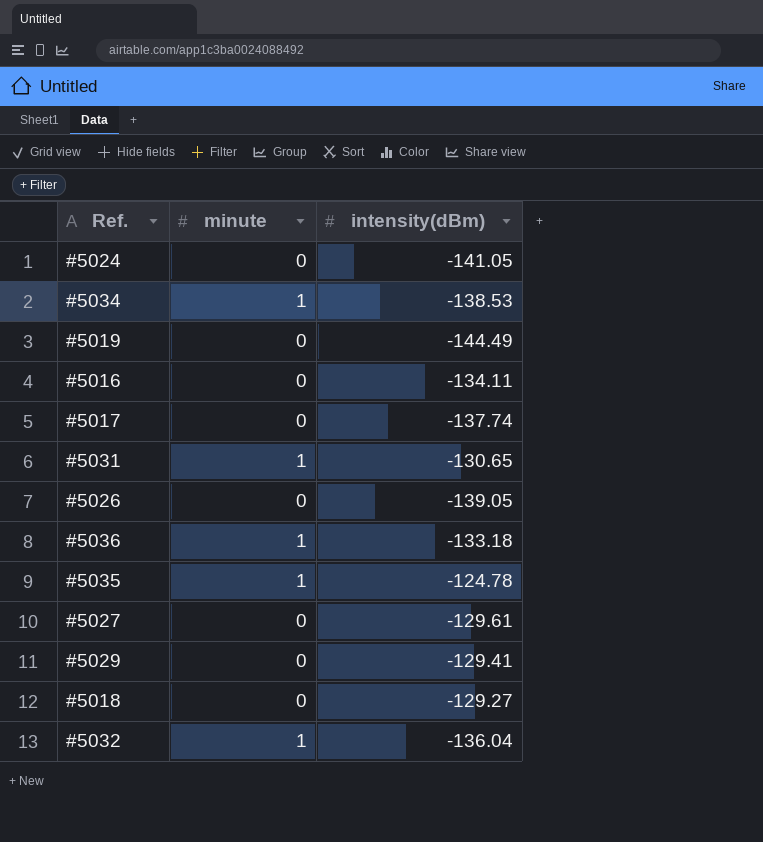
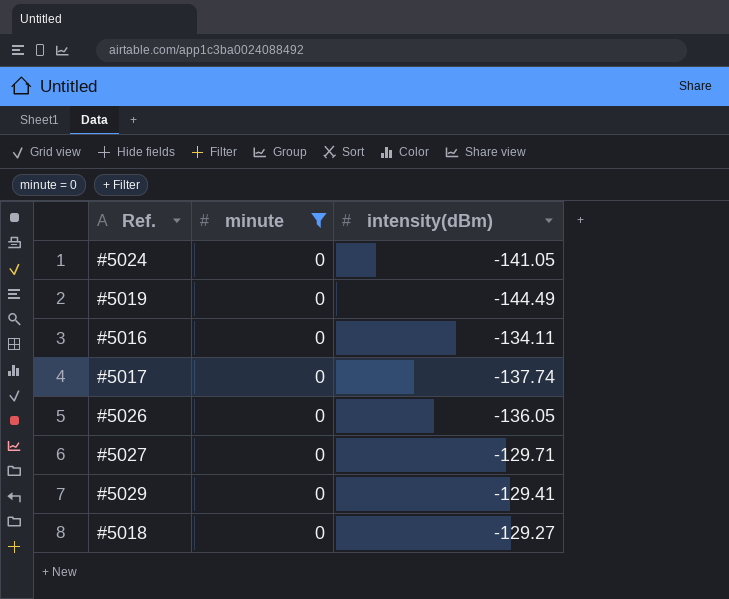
filter: none -> minute = 0
#5026 | intensity(dBm): -139.05 -> -136.05
#5027 | intensity(dBm): -129.61 -> -129.71

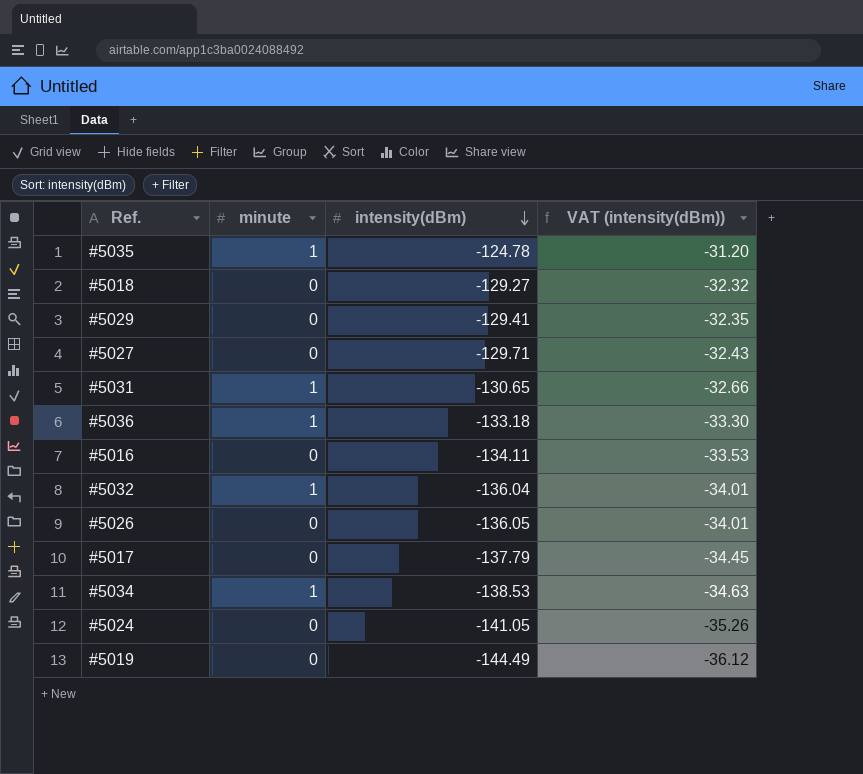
filter: minute = 0 -> none
row order: none -> intensity(dBm) descending
column VAT (intensity(dBm)) | formula: none -> [intensity(dBm)] * 0.25
#5017 | intensity(dBm): -137.74 -> -137.79

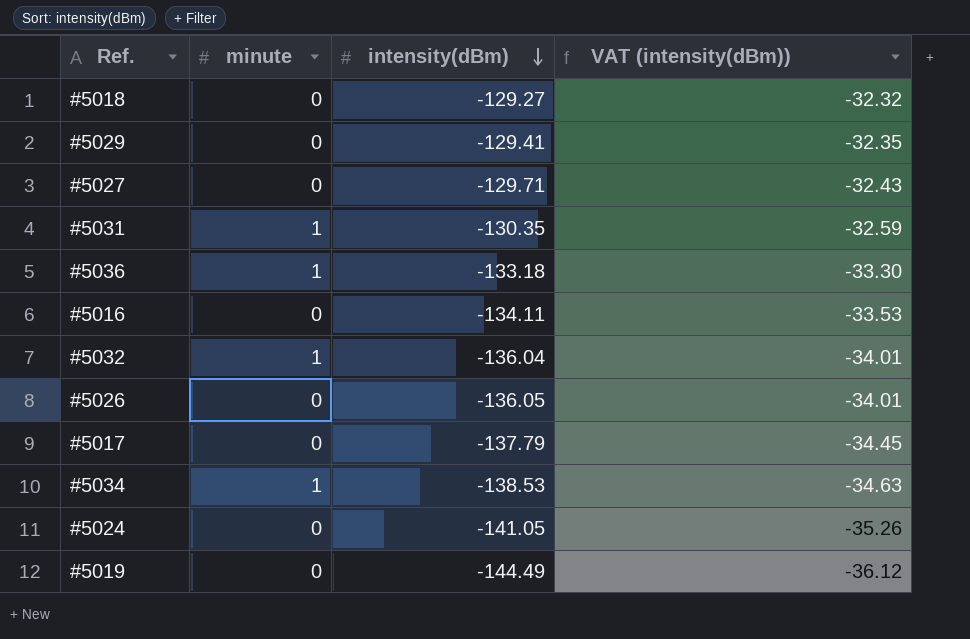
row #5035: 1 | -124.78 | -31.20 -> none
#5031 | intensity(dBm): -130.65 -> -130.35
#5031 | VAT (intensity(dBm)): -32.66 -> -32.59

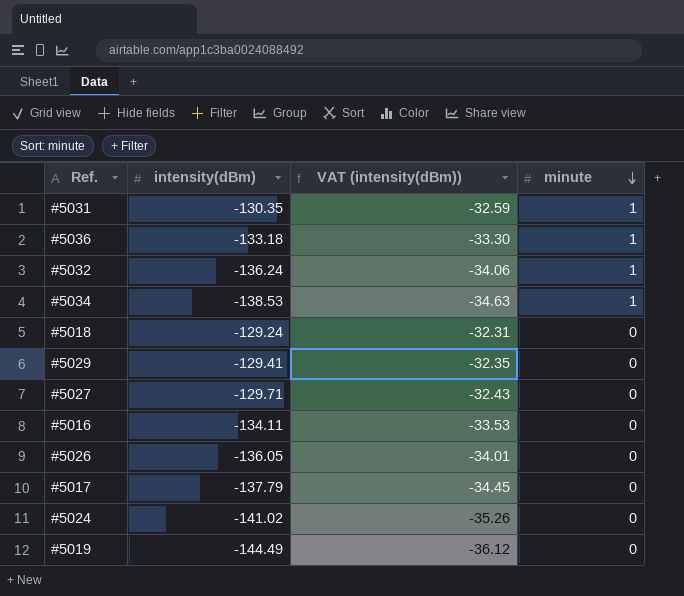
row order: intensity(dBm) descending -> minute descending
column minute | position: 2 -> 4
#5032 | intensity(dBm): -136.04 -> -136.24
#5032 | VAT (intensity(dBm)): -34.01 -> -34.06
#5018 | intensity(dBm): -129.27 -> -129.24
#5018 | VAT (intensity(dBm)): -32.32 -> -32.31
#5024 | intensity(dBm): -141.05 -> -141.02

